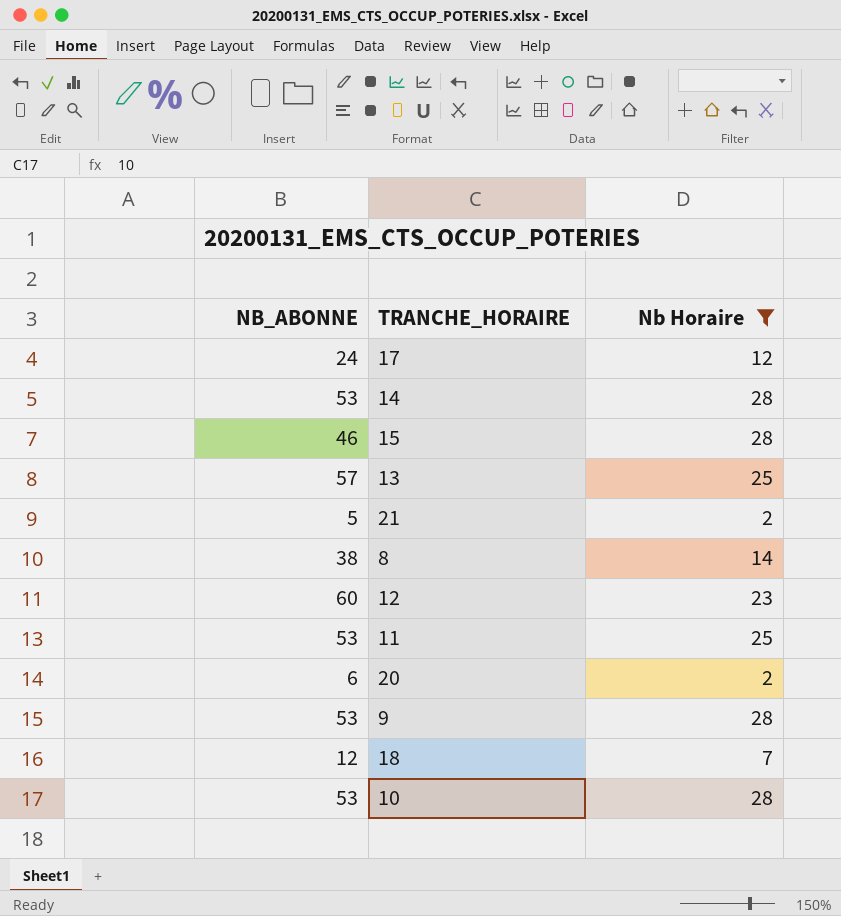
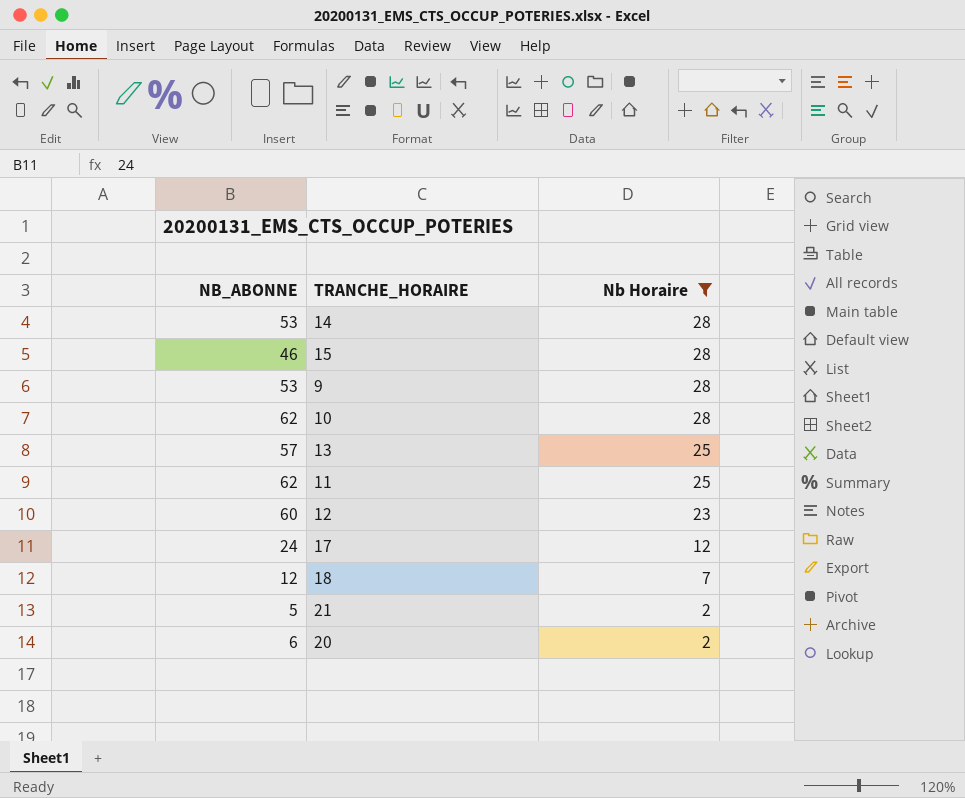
row order: none -> Nb Horaire descending
row 8: 38 | 14 -> none
10 | NB_ABONNE: 53 -> 62
11 | NB_ABONNE: 53 -> 62

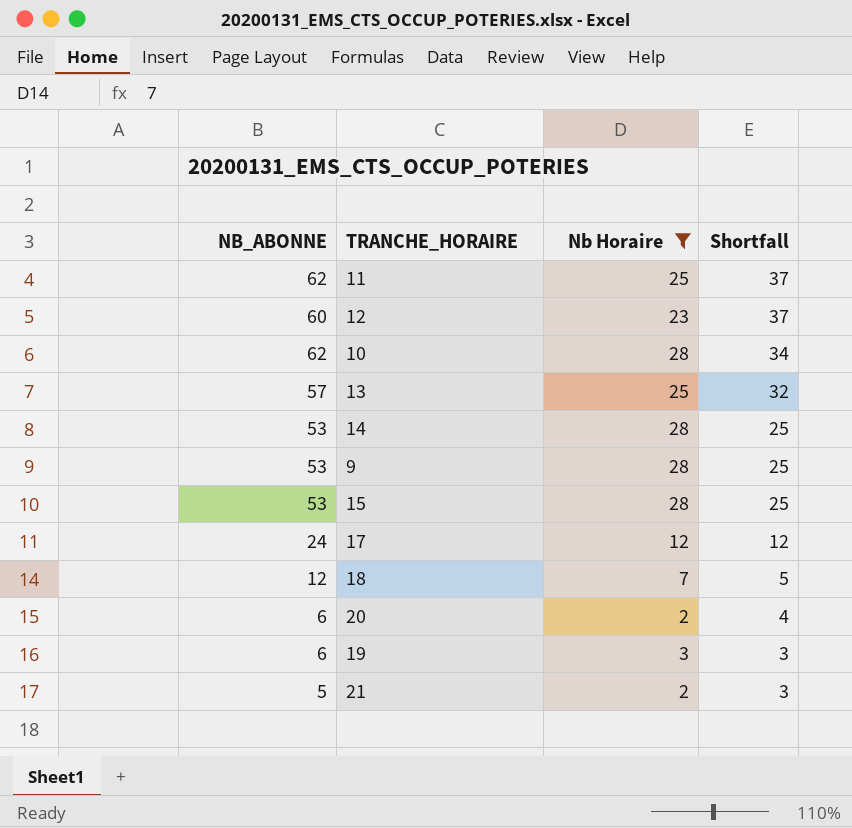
row order: Nb Horaire descending -> Shortfall descending
column Shortfall | formula: none -> [NB_ABONNE] - [Nb Horaire]
15 | NB_ABONNE: 46 -> 53
row 19: none -> 6 | 3 | 3

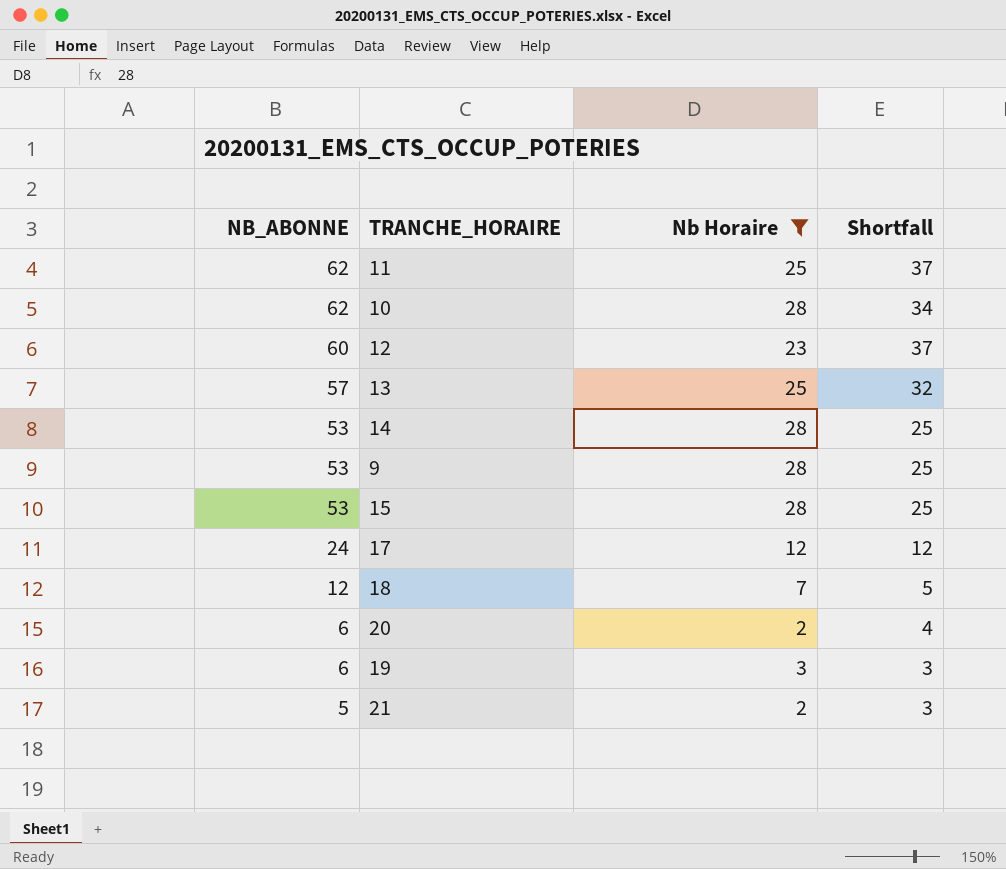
row order: Shortfall descending -> NB_ABONNE descending

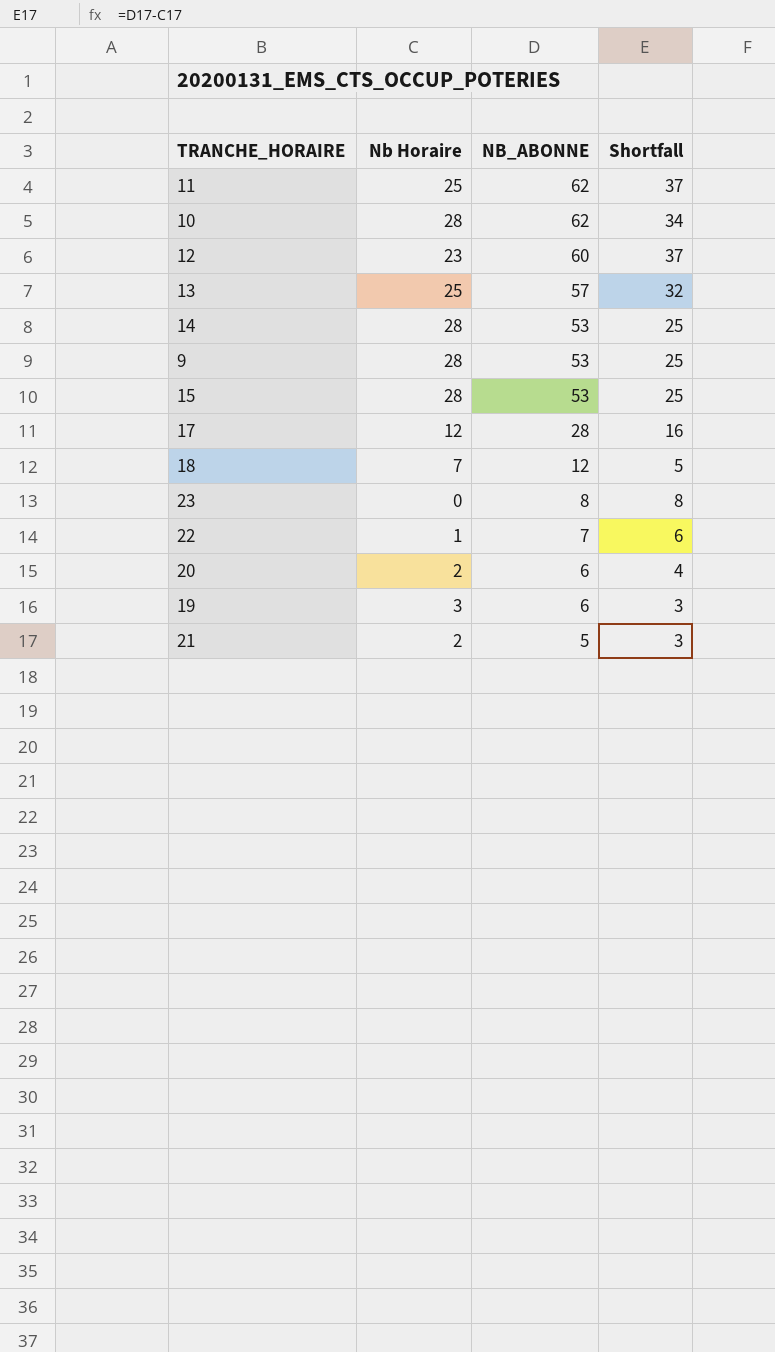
filter: Nb Horaire >= 2 -> none
column NB_ABONNE | position: 1 -> 3
17 | NB_ABONNE: 24 -> 28
17 | Shortfall: 12 -> 16

